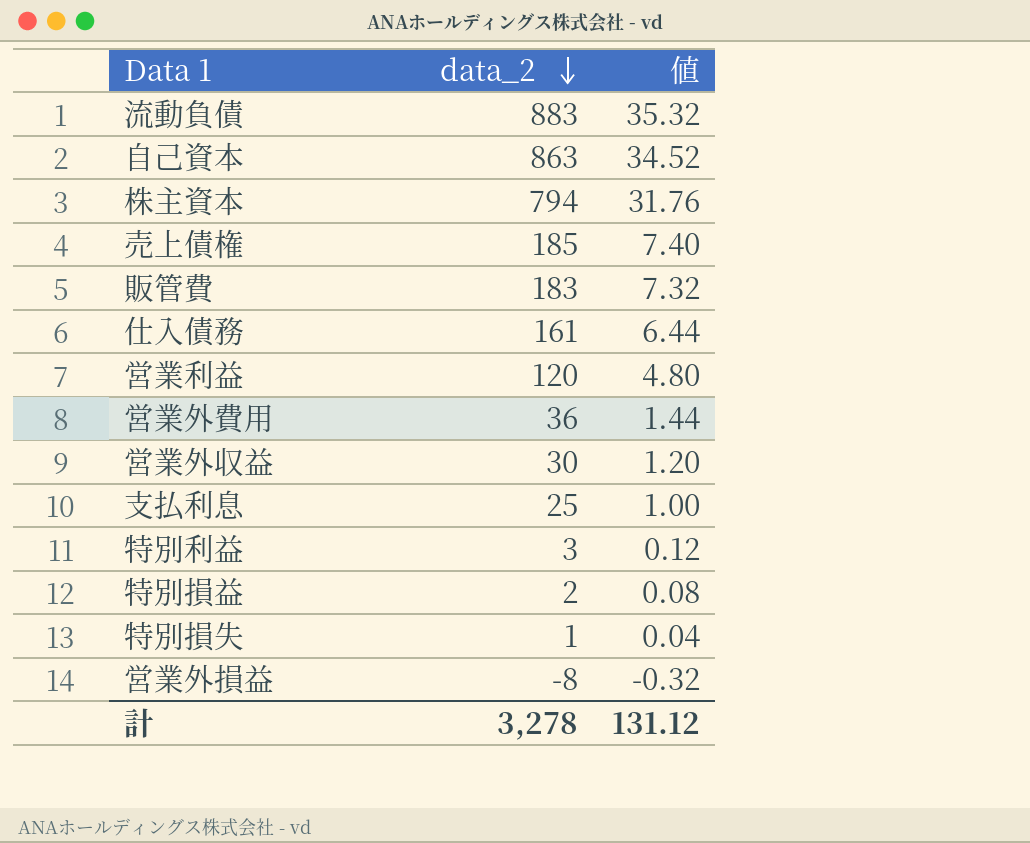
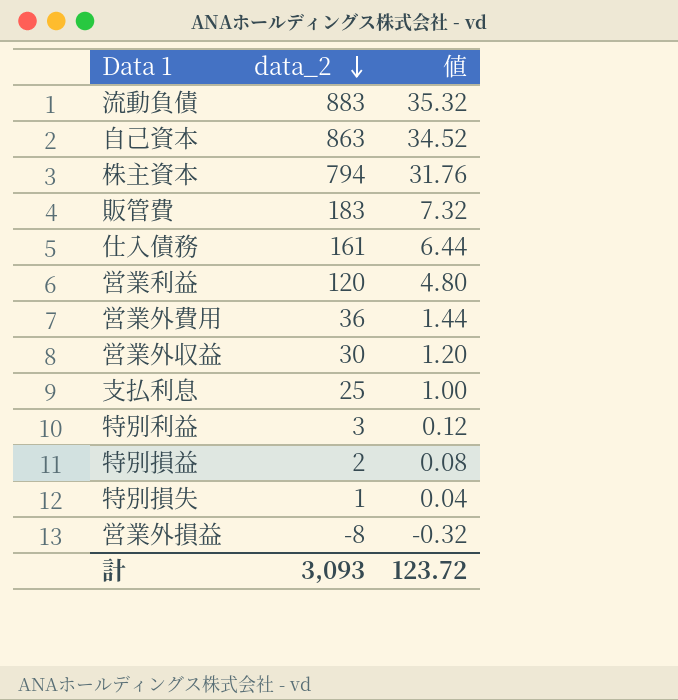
row 売上債権: 185 | 7.40 -> none
計 | data_2: 3,278 -> 3,093
計 | 値: 131.12 -> 123.72

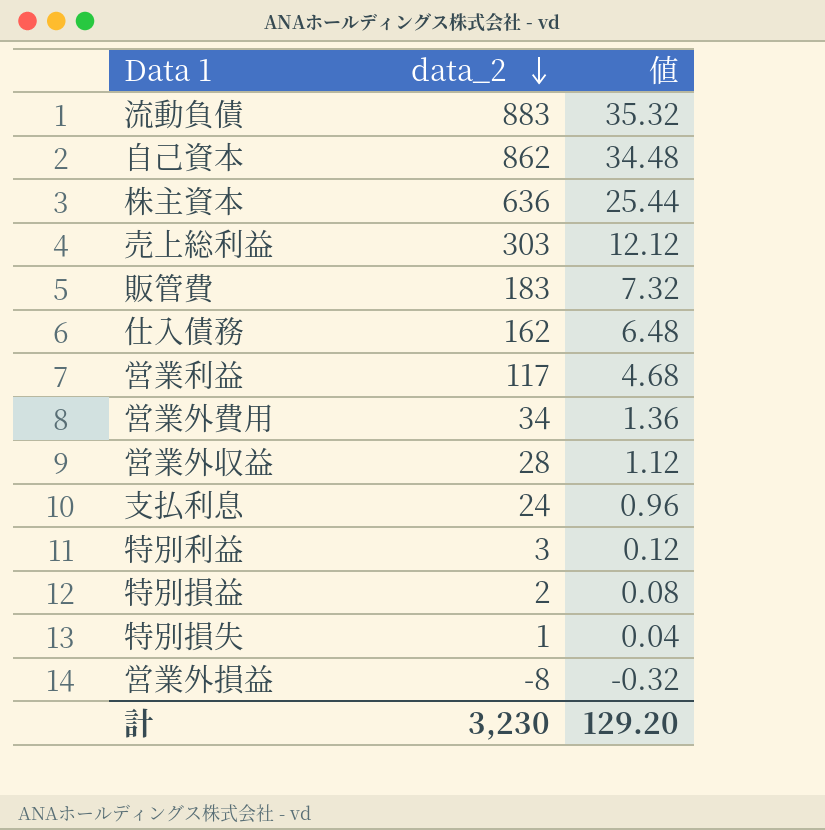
自己資本 | data_2: 863 -> 862
自己資本 | 値: 34.52 -> 34.48
株主資本 | data_2: 794 -> 636
株主資本 | 値: 31.76 -> 25.44
row 売上総利益: none -> 303 | 12.12
仕入債務 | data_2: 161 -> 162
仕入債務 | 値: 6.44 -> 6.48
営業利益 | data_2: 120 -> 117
営業利益 | 値: 4.80 -> 4.68
営業外費用 | data_2: 36 -> 34
営業外費用 | 値: 1.44 -> 1.36
営業外収益 | data_2: 30 -> 28
営業外収益 | 値: 1.20 -> 1.12
支払利息 | data_2: 25 -> 24
支払利息 | 値: 1.00 -> 0.96
計 | data_2: 3,093 -> 3,230
計 | 値: 123.72 -> 129.20

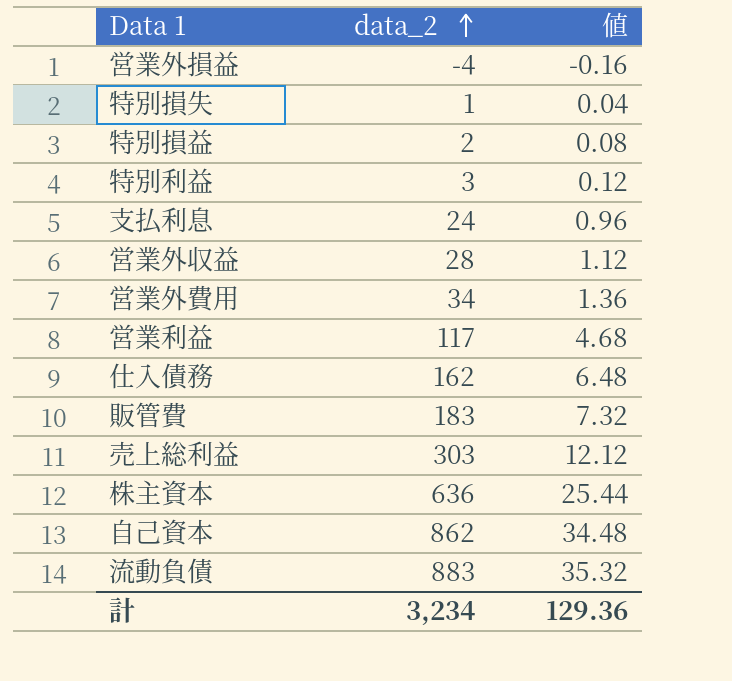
row order: data_2 descending -> data_2 ascending
営業外損益 | data_2: -8 -> -4
営業外損益 | 値: -0.32 -> -0.16
計 | data_2: 3,230 -> 3,234
計 | 値: 129.20 -> 129.36

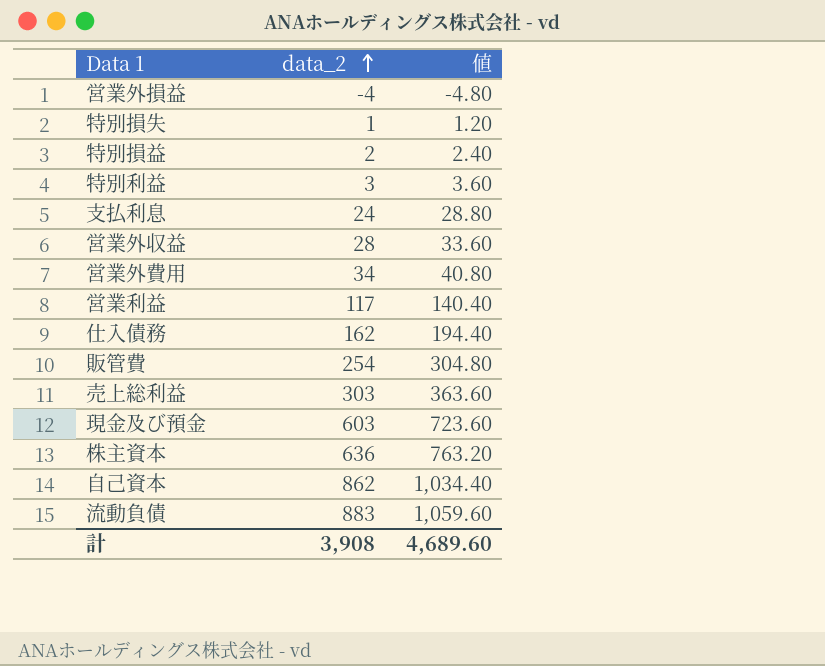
column 値 | formula: [data_2] * 0.04 -> [data_2] * 1.2
販管費 | data_2: 183 -> 254
row 現金及び預金: none -> 603 | 723.60
計 | data_2: 3,234 -> 3,908
計 | 値: 129.36 -> 4,689.60

